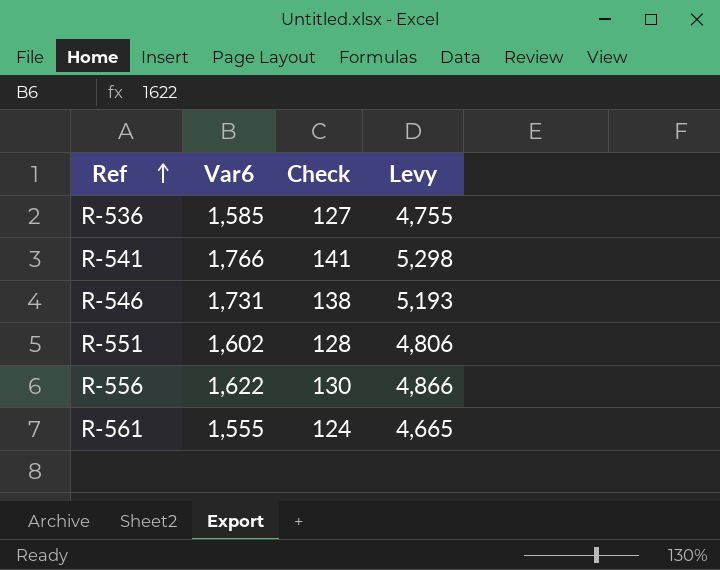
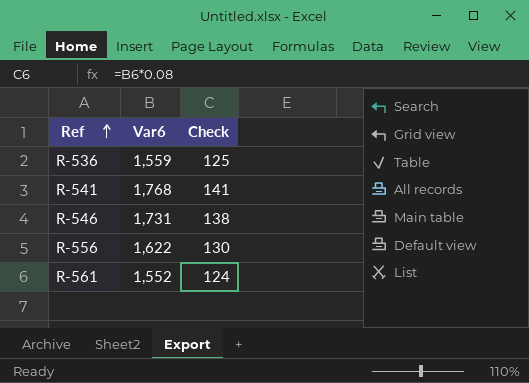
column Levy | formula: [Var6] * 3 -> none
row R-551: 1,602 | 128 | 4,806 -> none
R-536 | Var6: 1,585 -> 1,559
R-536 | Check: 127 -> 125
R-541 | Var6: 1,766 -> 1,768
R-561 | Var6: 1,555 -> 1,552

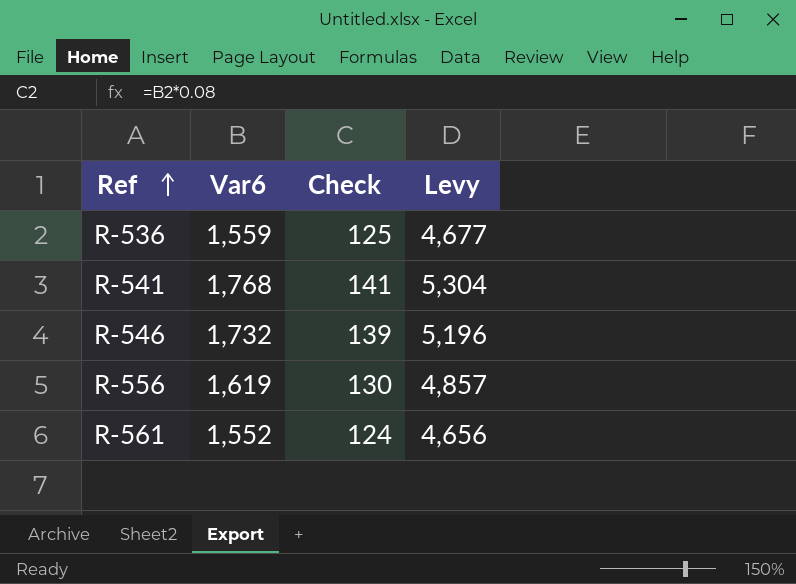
column Levy | formula: none -> [Var6] * 3
R-546 | Var6: 1,731 -> 1,732
R-546 | Check: 138 -> 139
R-556 | Var6: 1,622 -> 1,619

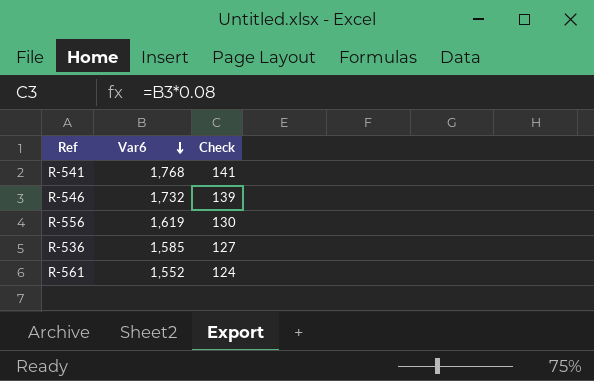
row order: Ref ascending -> Var6 descending
column Levy | formula: [Var6] * 3 -> none
R-536 | Var6: 1,559 -> 1,585
R-536 | Check: 125 -> 127

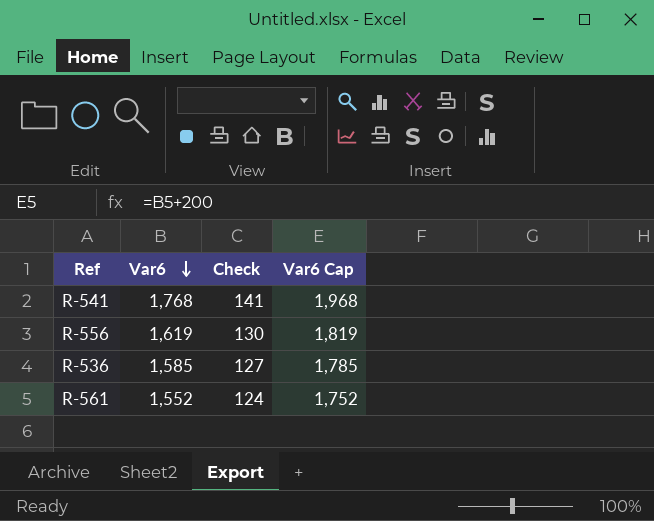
column Var6 Cap | formula: none -> [Var6] + 200
row R-546: 1,732 | 139 -> none

